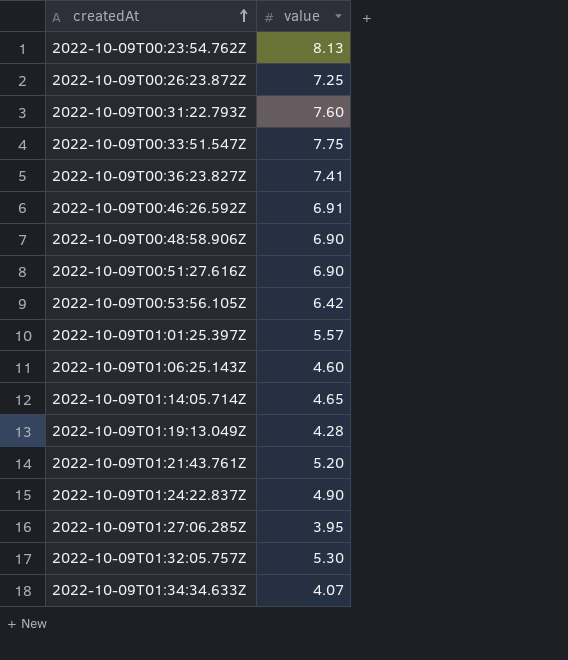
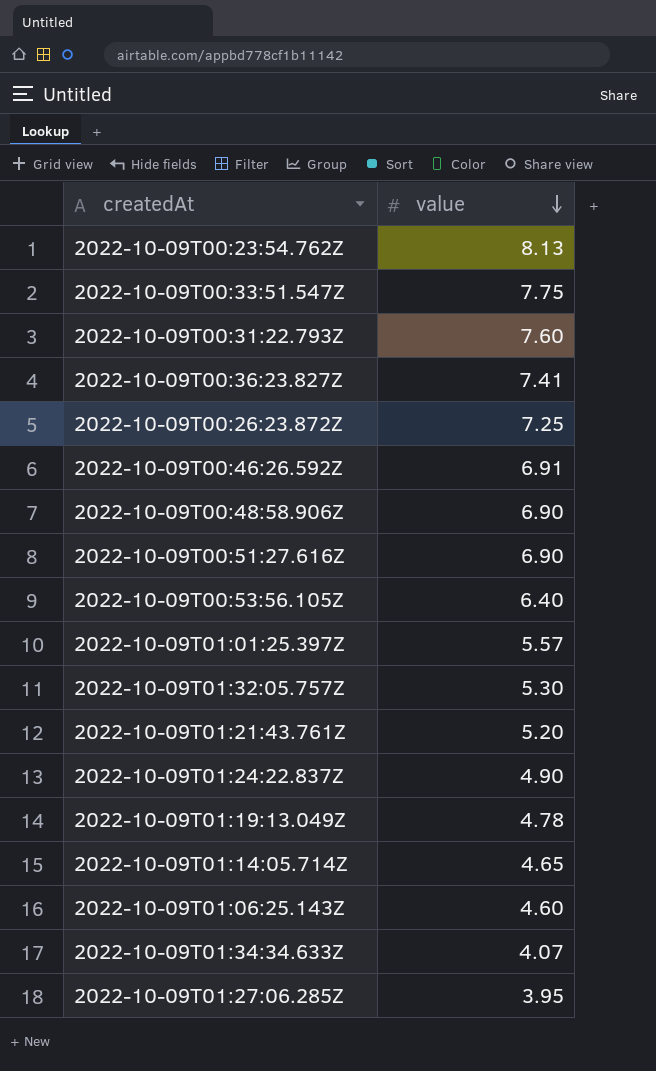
row order: createdAt ascending -> value descending
2022-10-09T00:53:56.105Z | value: 6.42 -> 6.40
2022-10-09T01:19:13.049Z | value: 4.28 -> 4.78

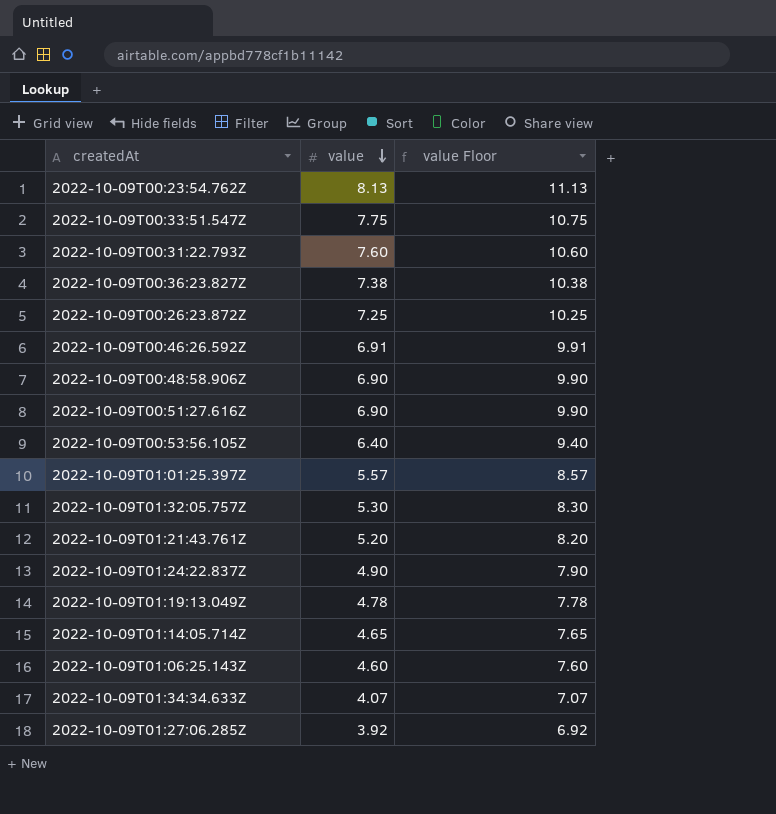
column value Floor | formula: none -> [value] + 3
2022-10-09T00:36:23.827Z | value: 7.41 -> 7.38
2022-10-09T01:27:06.285Z | value: 3.95 -> 3.92

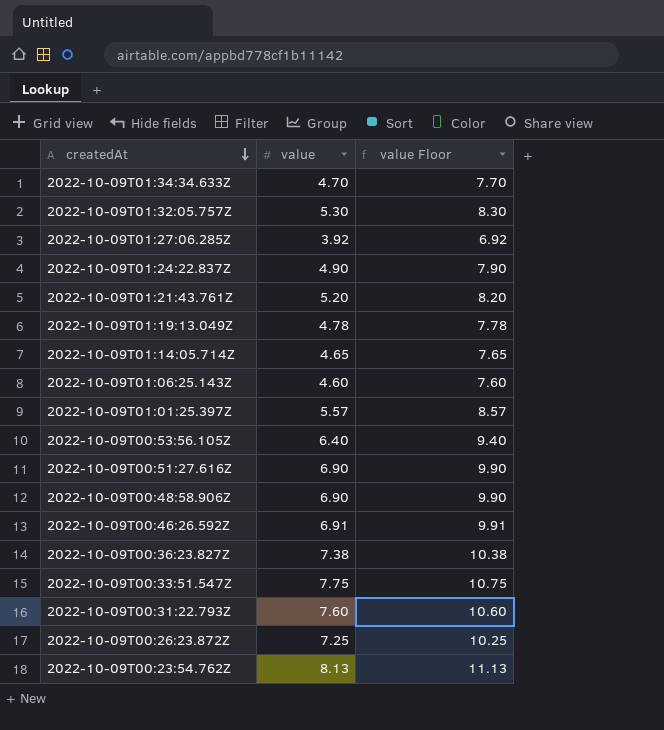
row order: value descending -> createdAt descending
2022-10-09T01:34:34.633Z | value: 4.07 -> 4.70
2022-10-09T01:34:34.633Z | value Floor: 7.07 -> 7.70

